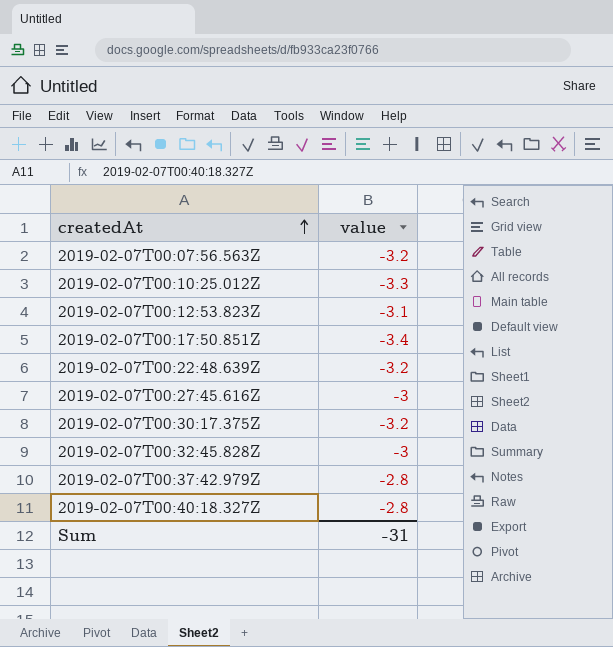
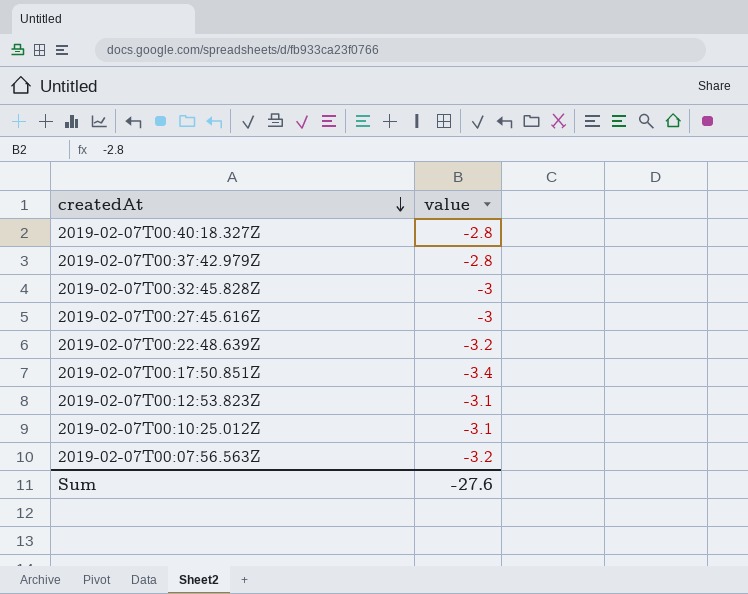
row order: createdAt ascending -> createdAt descending
row 2019-02-07T00:30:17.375Z: -3.2 -> none
2019-02-07T00:10:25.012Z | value: -3.3 -> -3.1
Sum | value: -31 -> -27.6

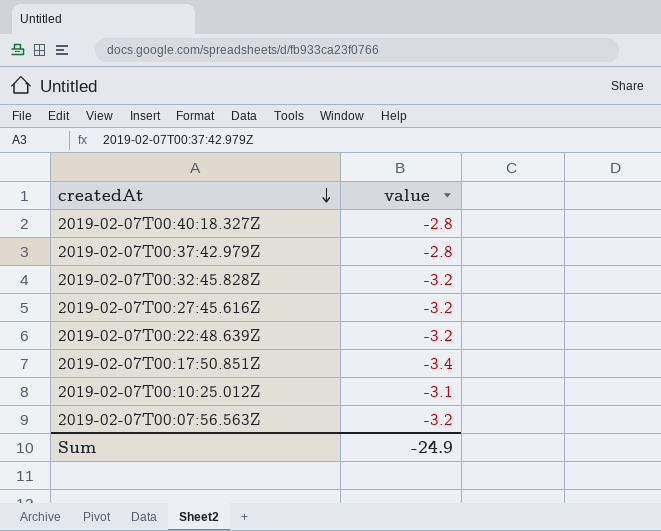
row 2019-02-07T00:12:53.823Z: -3.1 -> none
2019-02-07T00:32:45.828Z | value: -3 -> -3.2
2019-02-07T00:27:45.616Z | value: -3 -> -3.2
Sum | value: -27.6 -> -24.9

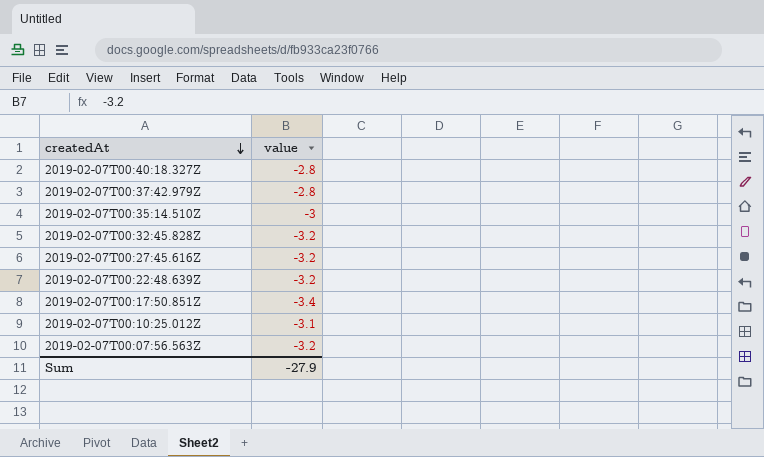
row 2019-02-07T00:35:14.510Z: none -> -3
Sum | value: -24.9 -> -27.9

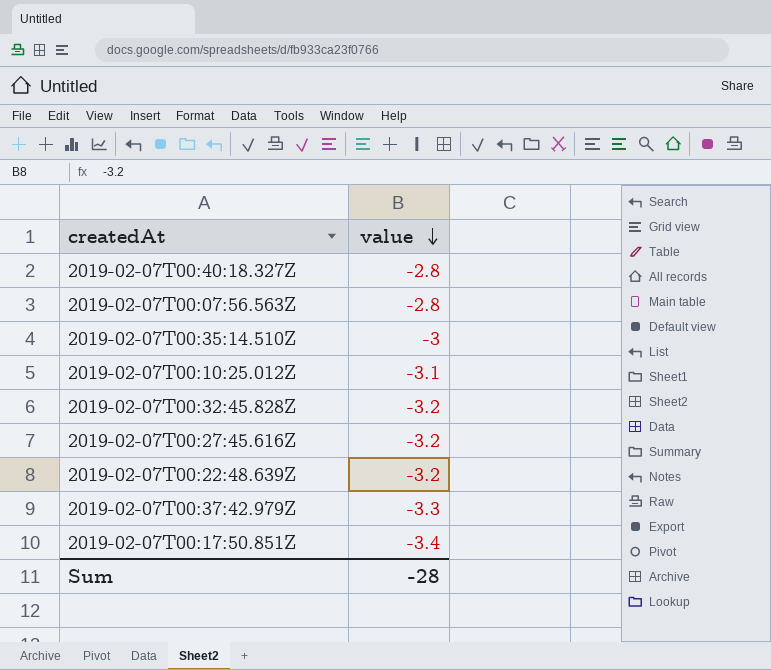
row order: createdAt descending -> value descending
2019-02-07T00:07:56.563Z | value: -3.2 -> -2.8
2019-02-07T00:37:42.979Z | value: -2.8 -> -3.3
Sum | value: -27.9 -> -28

